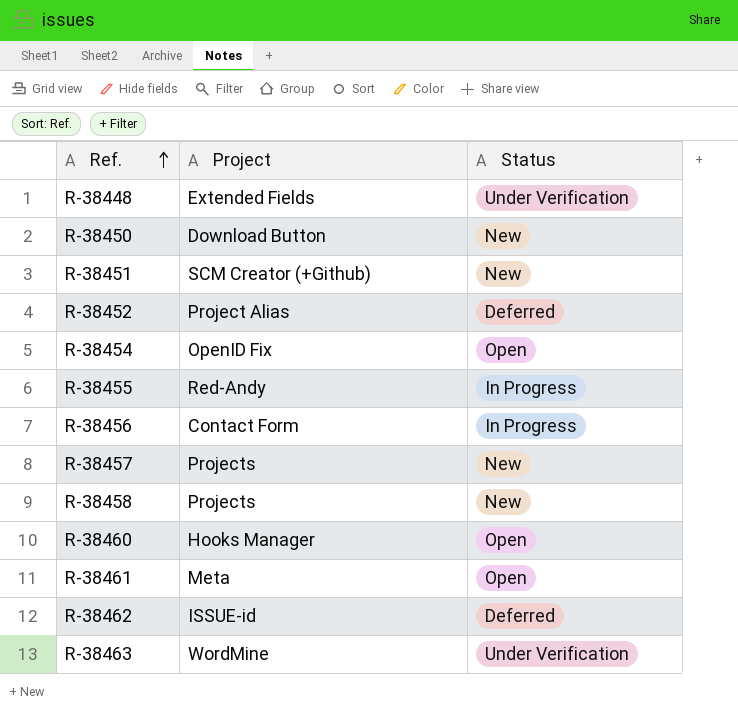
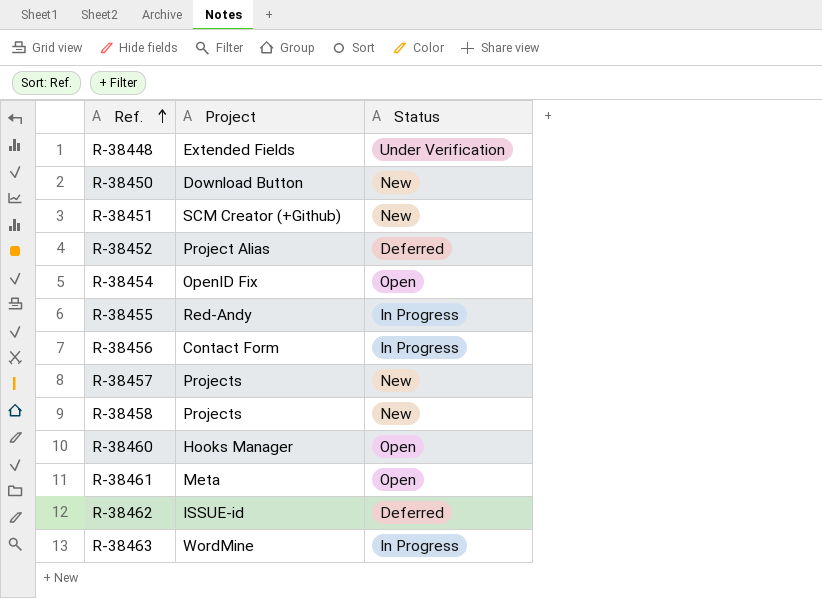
R-38463 | Status: Under Verification -> In Progress

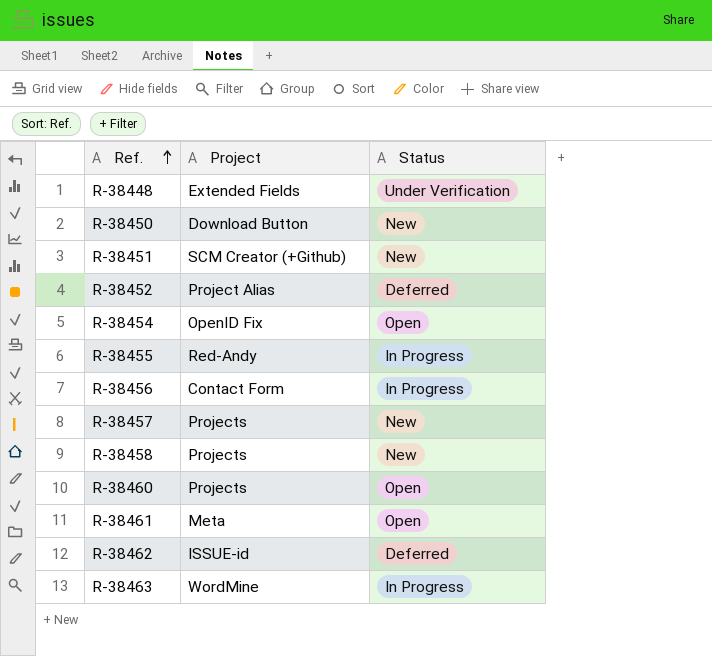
R-38460 | Project: Hooks Manager -> Projects

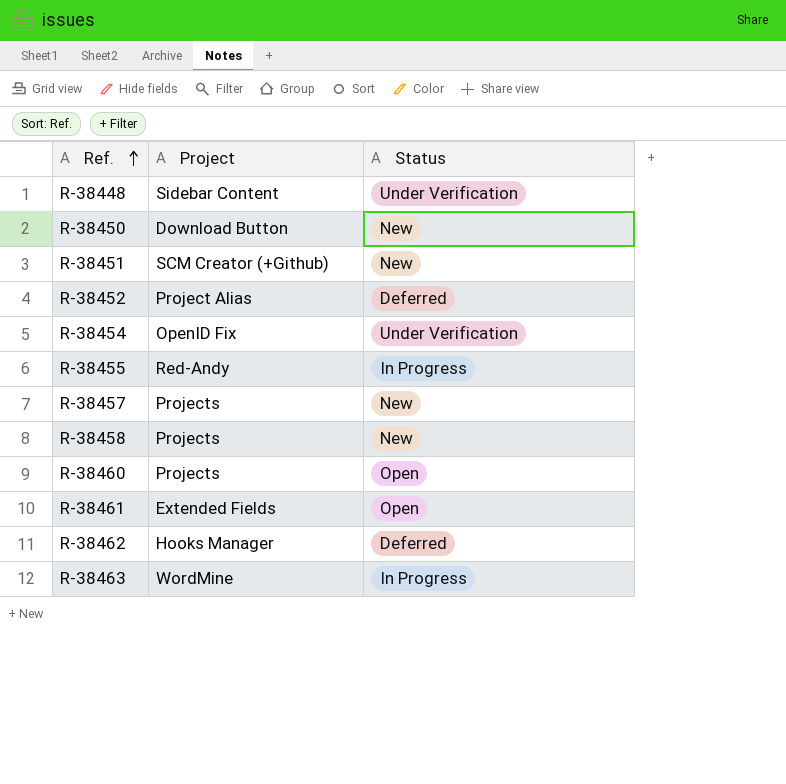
row R-38456: Contact Form | In Progress -> none
R-38448 | Project: Extended Fields -> Sidebar Content
R-38454 | Status: Open -> Under Verification
R-38461 | Project: Meta -> Extended Fields
R-38462 | Project: ISSUE-id -> Hooks Manager

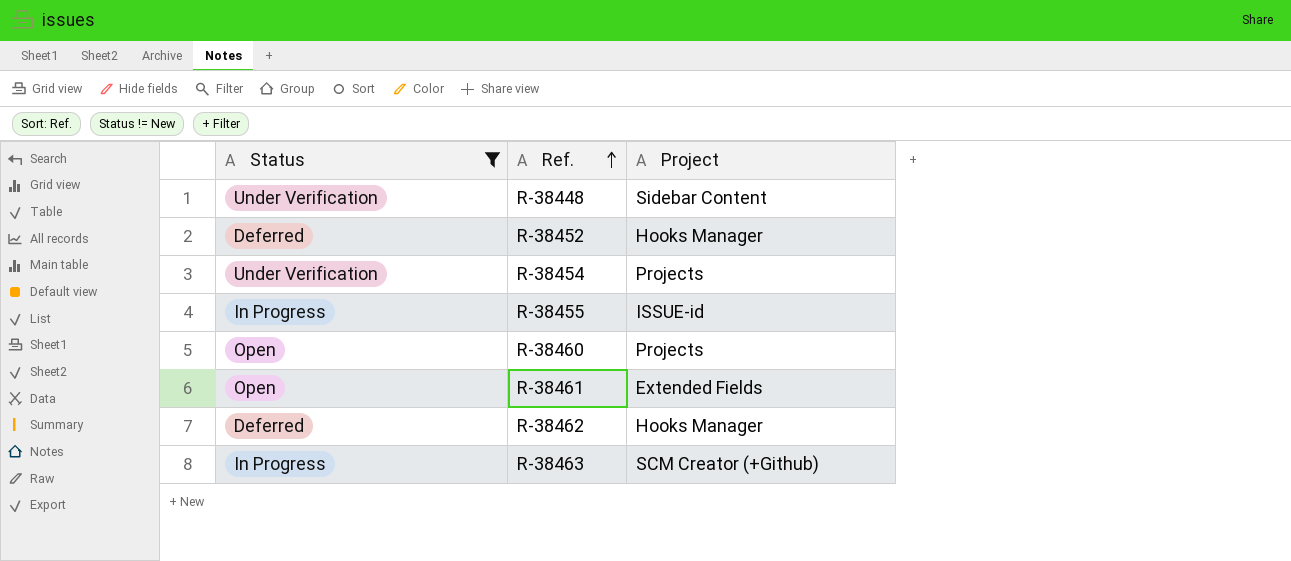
filter: none -> Status != New
column Status | position: 3 -> 1
R-38452 | Project: Project Alias -> Hooks Manager
R-38454 | Project: OpenID Fix -> Projects
R-38455 | Project: Red-Andy -> ISSUE-id
R-38463 | Project: WordMine -> SCM Creator (+Github)

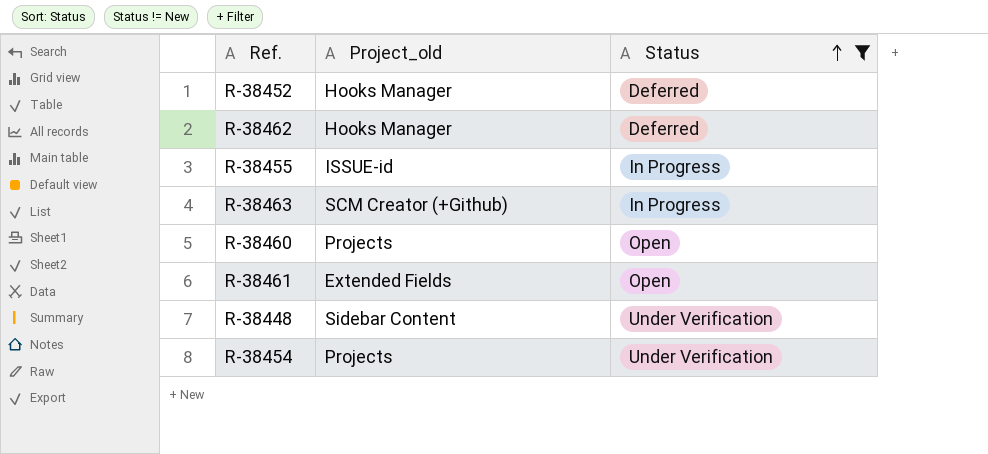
row order: Ref. ascending -> Status ascending
column name: Project -> Project_old
column Status | position: 1 -> 3

